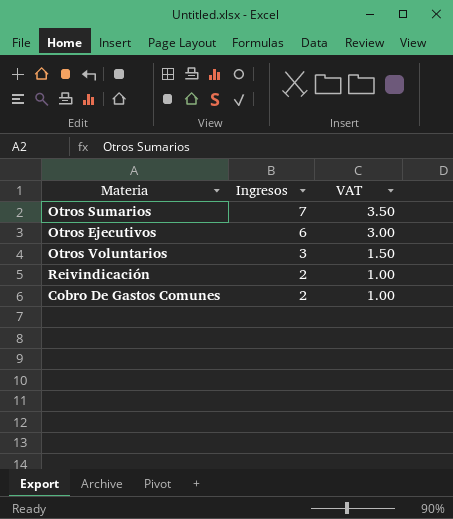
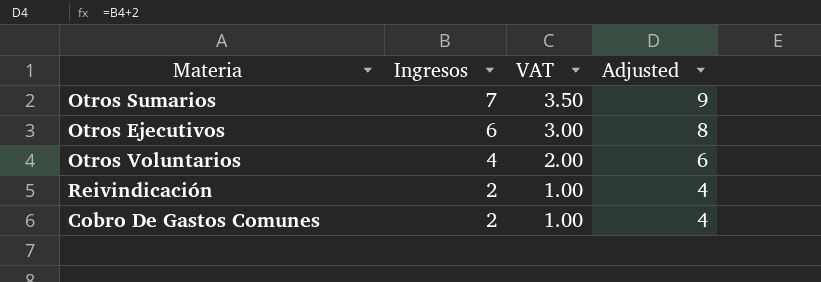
column Adjusted | formula: none -> [Ingresos] + 2
Otros Voluntarios | Ingresos: 3 -> 4
Otros Voluntarios | VAT: 1.50 -> 2.00

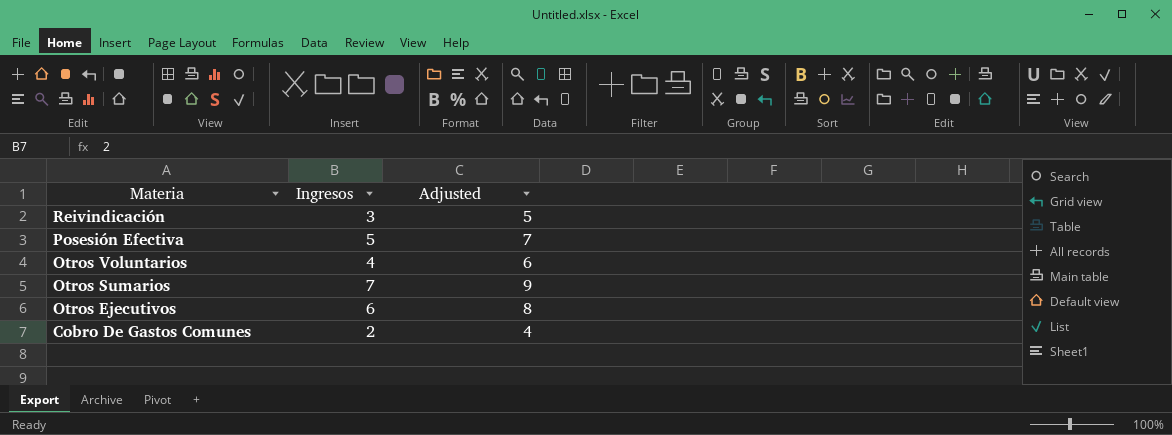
row order: Ingresos descending -> Materia descending
column VAT | formula: [Ingresos] * 0.5 -> none
Reivindicación | Ingresos: 2 -> 3
Reivindicación | Adjusted: 4 -> 5
row Posesión Efectiva: none -> 5 | 7

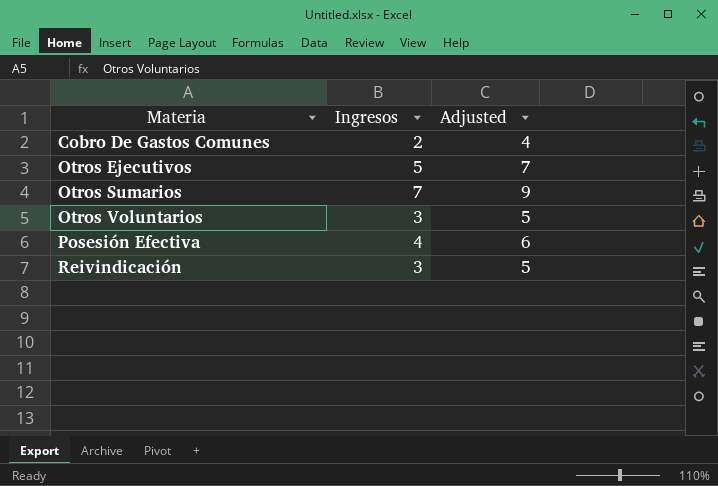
row order: Materia descending -> Materia ascending
Otros Ejecutivos | Ingresos: 6 -> 5
Otros Ejecutivos | Adjusted: 8 -> 7
Otros Voluntarios | Ingresos: 4 -> 3
Otros Voluntarios | Adjusted: 6 -> 5
Posesión Efectiva | Ingresos: 5 -> 4
Posesión Efectiva | Adjusted: 7 -> 6

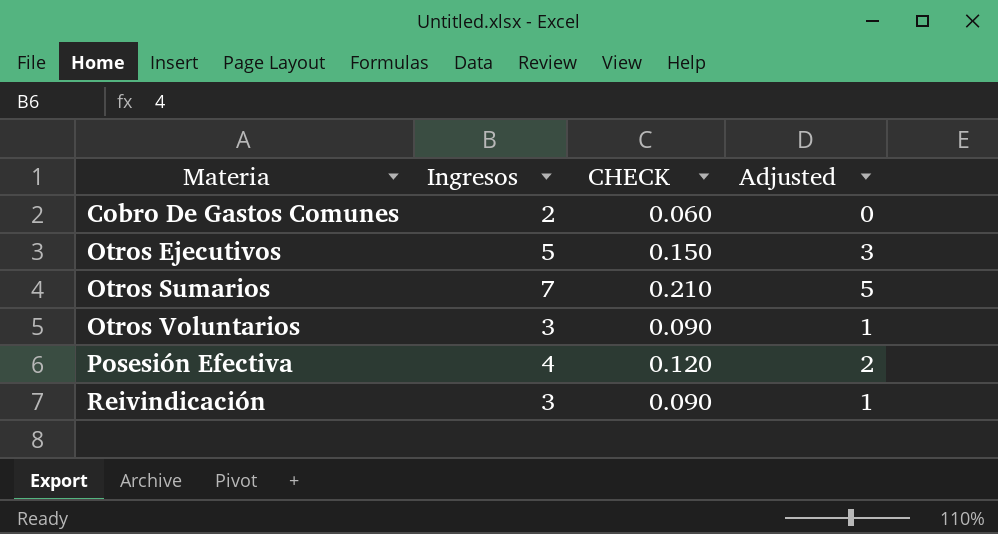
column CHECK | formula: none -> [Ingresos] * 0.03
column Adjusted | formula: [Ingresos] + 2 -> [Ingresos] - 2

